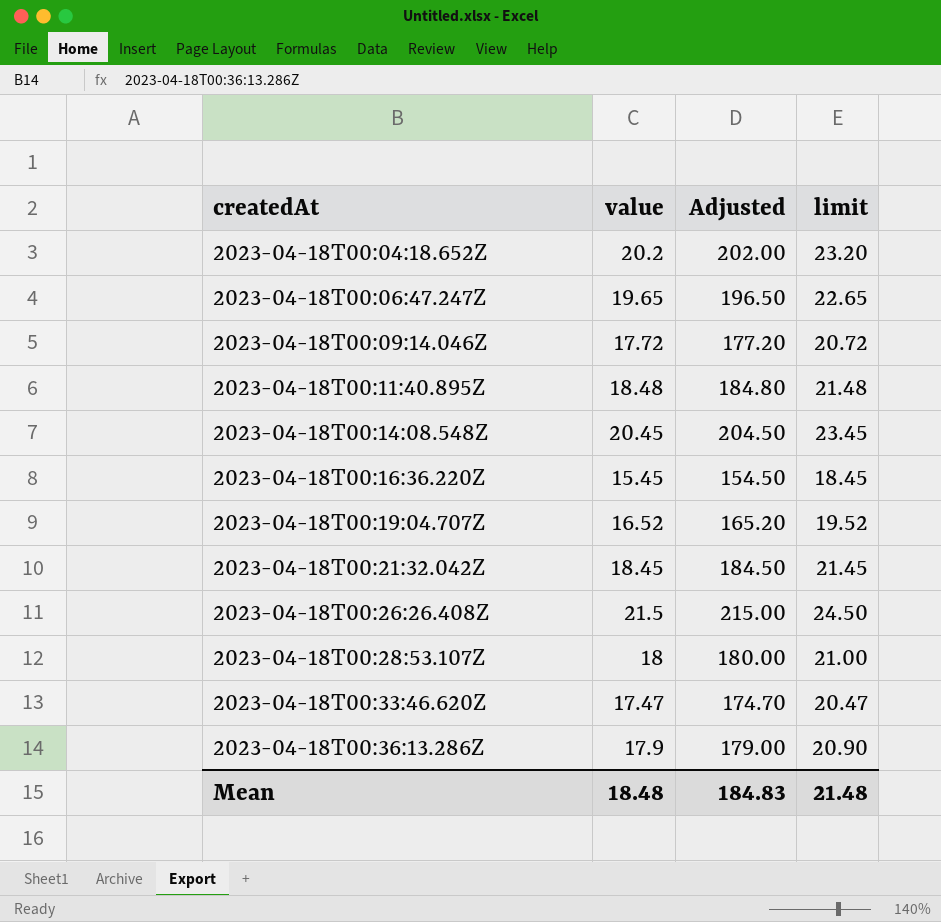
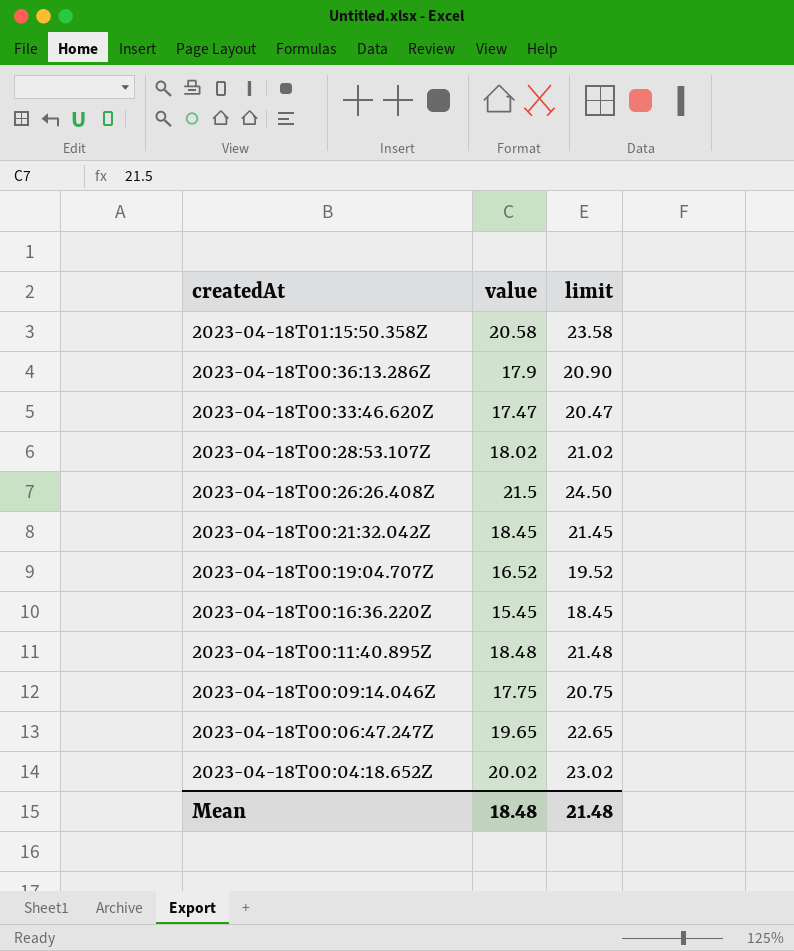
row order: createdAt ascending -> createdAt descending
column Adjusted | formula: [value] * 10 -> none
row 2023-04-18T00:14:08.548Z: 20.45 | 204.50 | 23.45 -> none
row 2023-04-18T01:15:50.358Z: none -> 20.58 | 23.58
2023-04-18T00:28:53.107Z | value: 18 -> 18.02
2023-04-18T00:28:53.107Z | limit: 21.00 -> 21.02
2023-04-18T00:09:14.046Z | value: 17.72 -> 17.75
2023-04-18T00:09:14.046Z | limit: 20.72 -> 20.75
2023-04-18T00:04:18.652Z | value: 20.2 -> 20.02
2023-04-18T00:04:18.652Z | limit: 23.20 -> 23.02

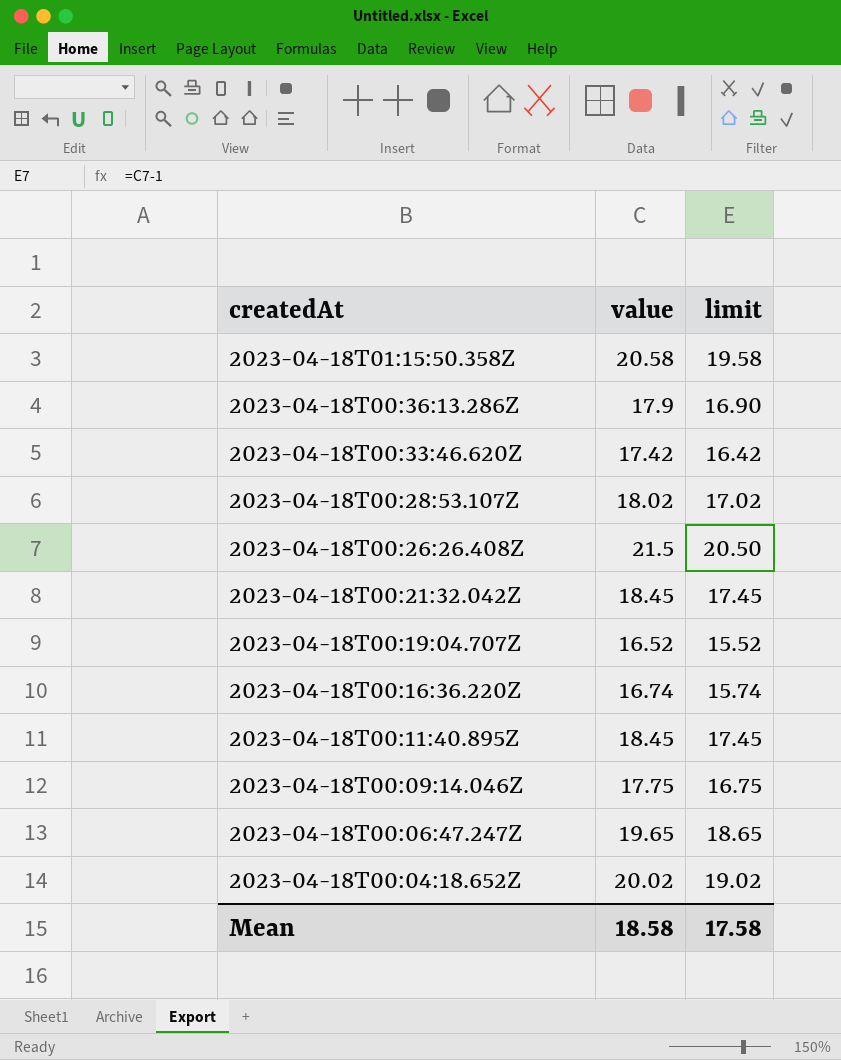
column limit | formula: [value] + 3 -> [value] - 1
2023-04-18T00:33:46.620Z | value: 17.47 -> 17.42
2023-04-18T00:16:36.220Z | value: 15.45 -> 16.74
2023-04-18T00:11:40.895Z | value: 18.48 -> 18.45
Mean | value: 18.48 -> 18.58
Mean | limit: 21.48 -> 17.58

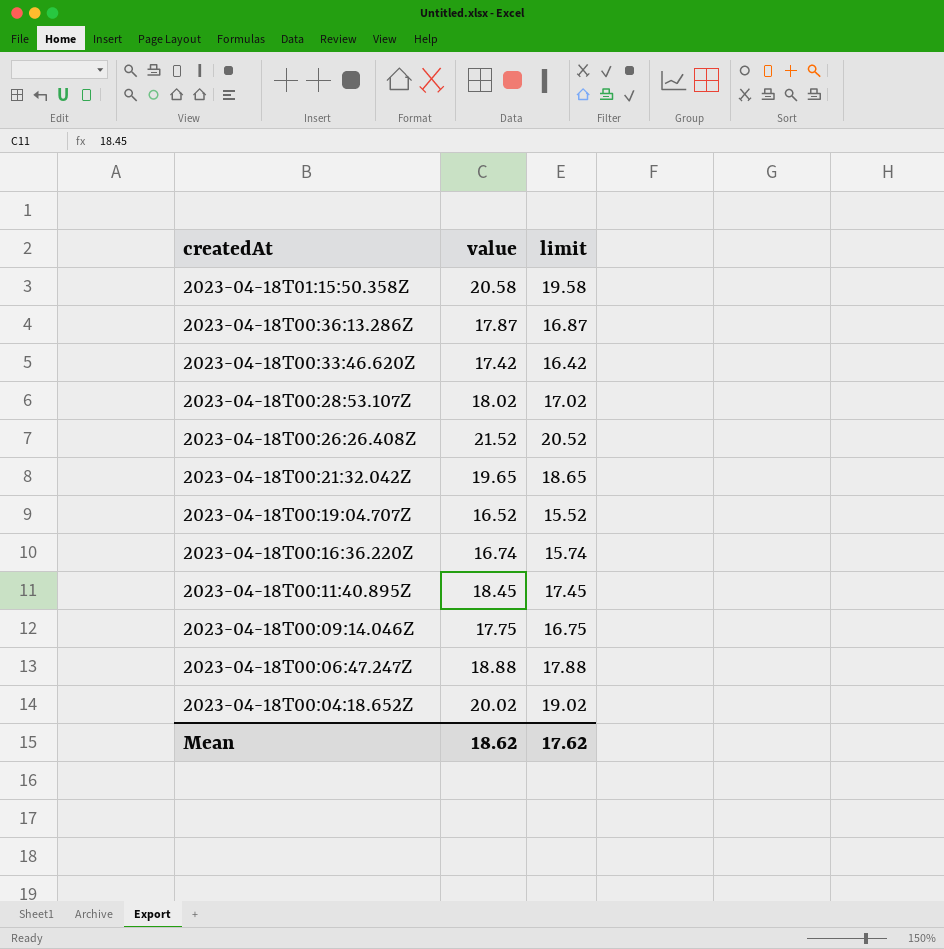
2023-04-18T00:36:13.286Z | value: 17.9 -> 17.87
2023-04-18T00:36:13.286Z | limit: 16.90 -> 16.87
2023-04-18T00:26:26.408Z | value: 21.5 -> 21.52
2023-04-18T00:26:26.408Z | limit: 20.50 -> 20.52
2023-04-18T00:21:32.042Z | value: 18.45 -> 19.65
2023-04-18T00:21:32.042Z | limit: 17.45 -> 18.65
2023-04-18T00:06:47.247Z | value: 19.65 -> 18.88
2023-04-18T00:06:47.247Z | limit: 18.65 -> 17.88
Mean | value: 18.58 -> 18.62
Mean | limit: 17.58 -> 17.62

